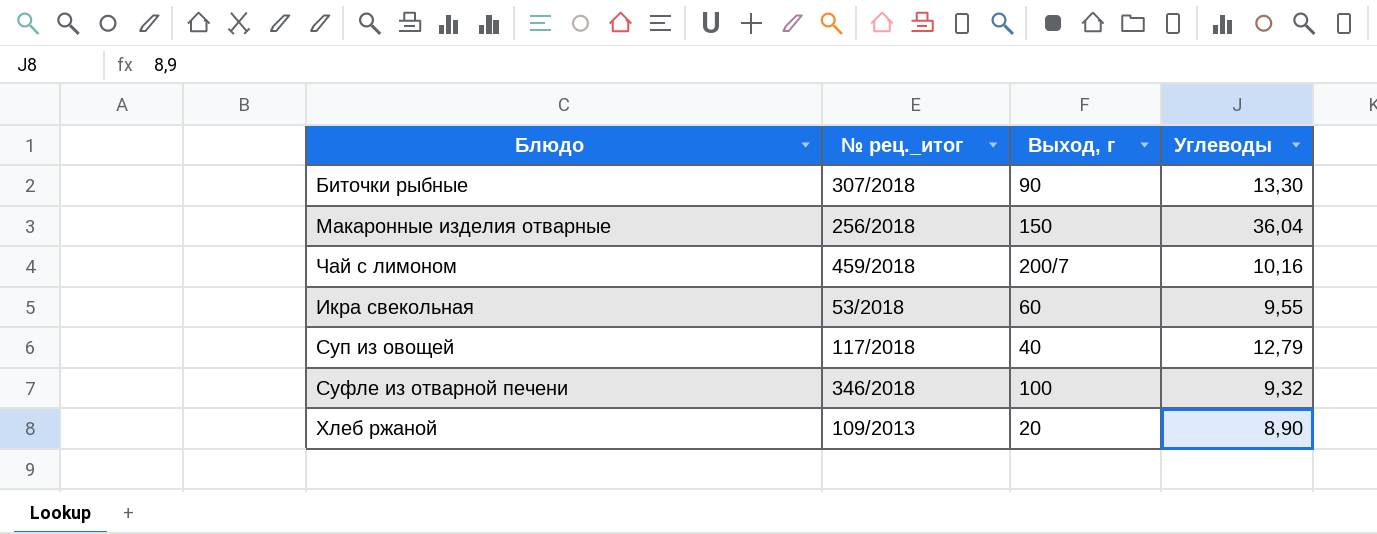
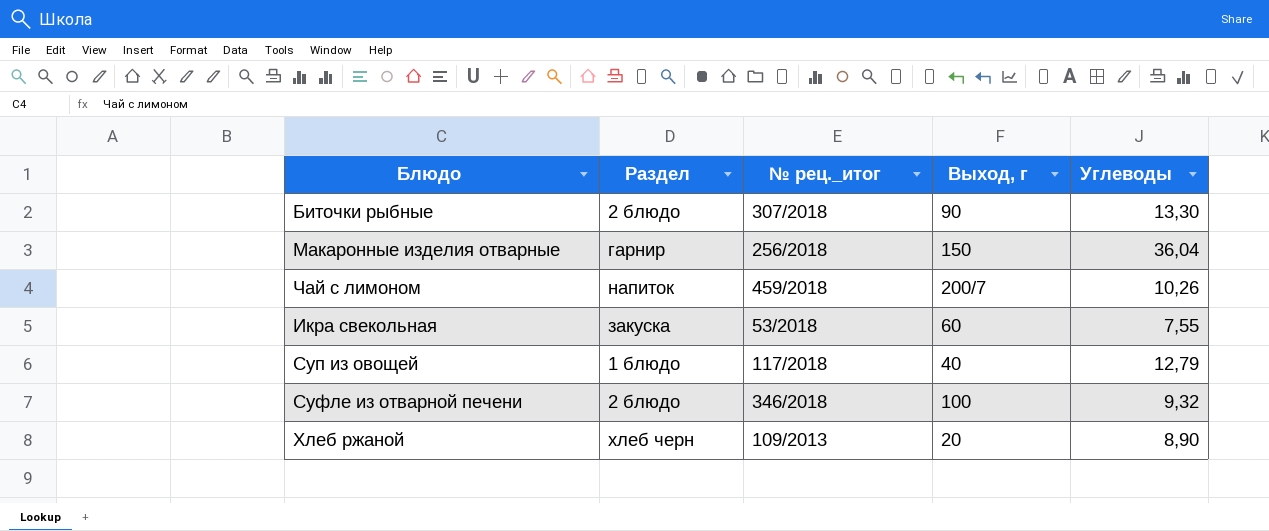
column Раздел | position: none -> 2
Чай с лимоном | Углеводы: 10,16 -> 10,26
Икра свекольная | Углеводы: 9,55 -> 7,55

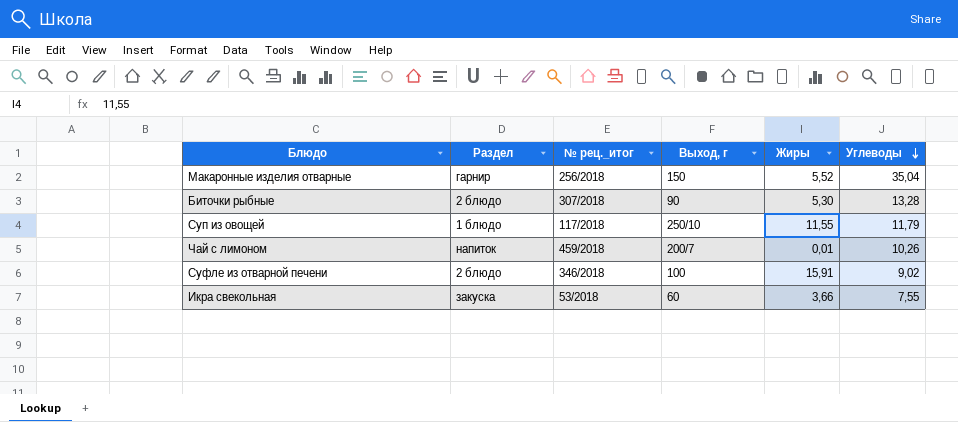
row order: none -> Углеводы descending
column Жиры | position: none -> 5
row Хлеб ржаной: хлеб черн | 109/2013 | 20 | 8,90 -> none
Макаронные изделия отварные | Углеводы: 36,04 -> 35,04
Биточки рыбные | Углеводы: 13,30 -> 13,28
Суп из овощей | Выход, г: 40 -> 250/10
Суп из овощей | Углеводы: 12,79 -> 11,79
Суфле из отварной печени | Углеводы: 9,32 -> 9,02

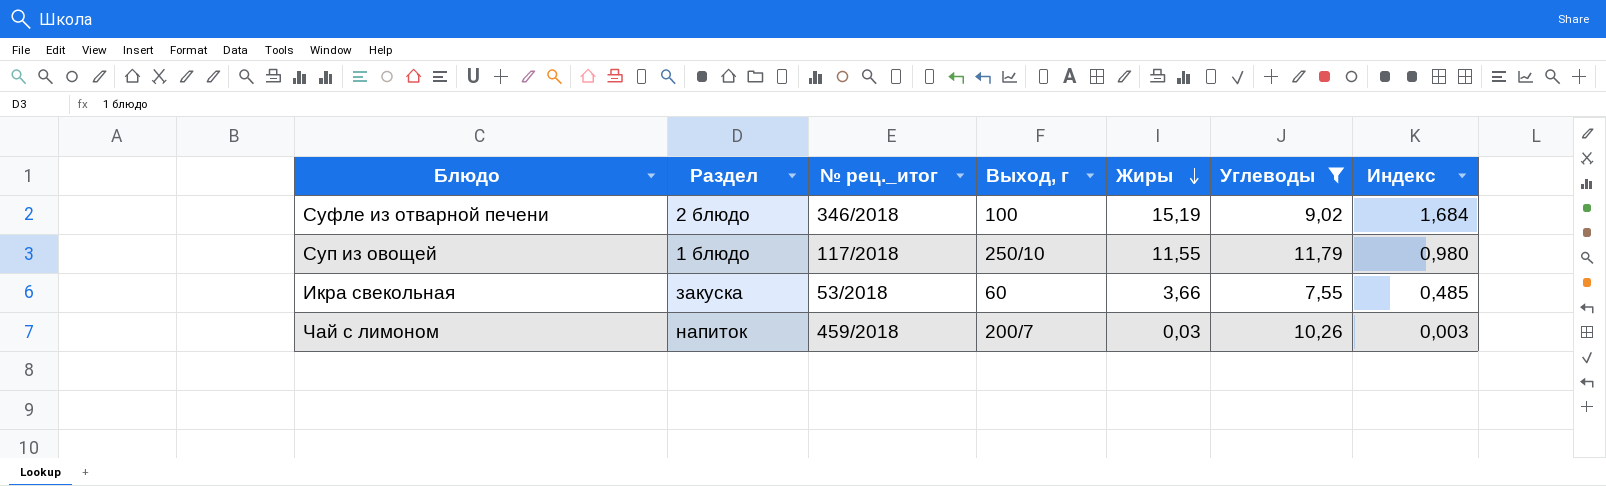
filter: none -> Углеводы <= 11,79
row order: Углеводы descending -> Жиры descending
column Индекс | formula: none -> [Жиры] / [Углеводы]
Суфле из отварной печени | Жиры: 15,91 -> 15,19
Чай с лимоном | Жиры: 0,01 -> 0,03

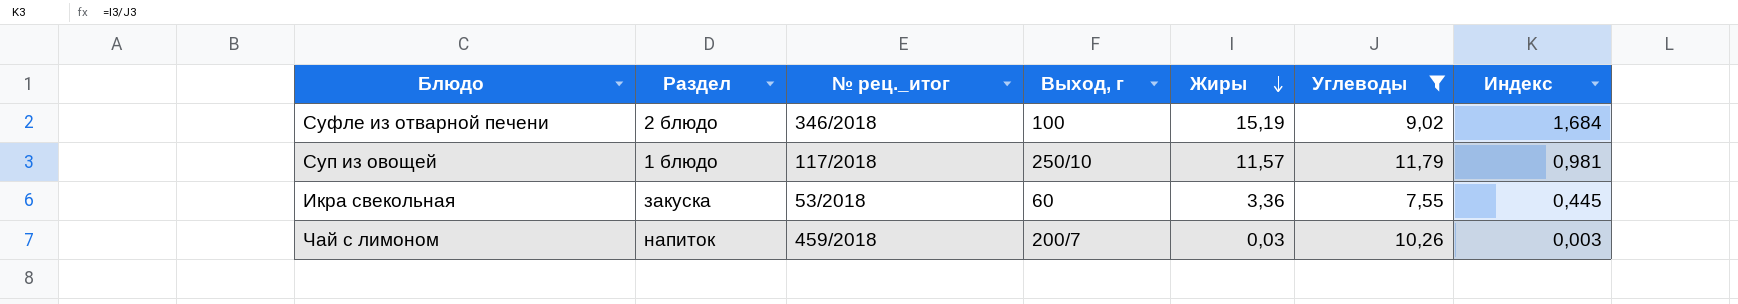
Суп из овощей | Жиры: 11,55 -> 11,57
Суп из овощей | Индекс: 0,980 -> 0,981
Икра свекольная | Жиры: 3,66 -> 3,36
Икра свекольная | Индекс: 0,485 -> 0,445

